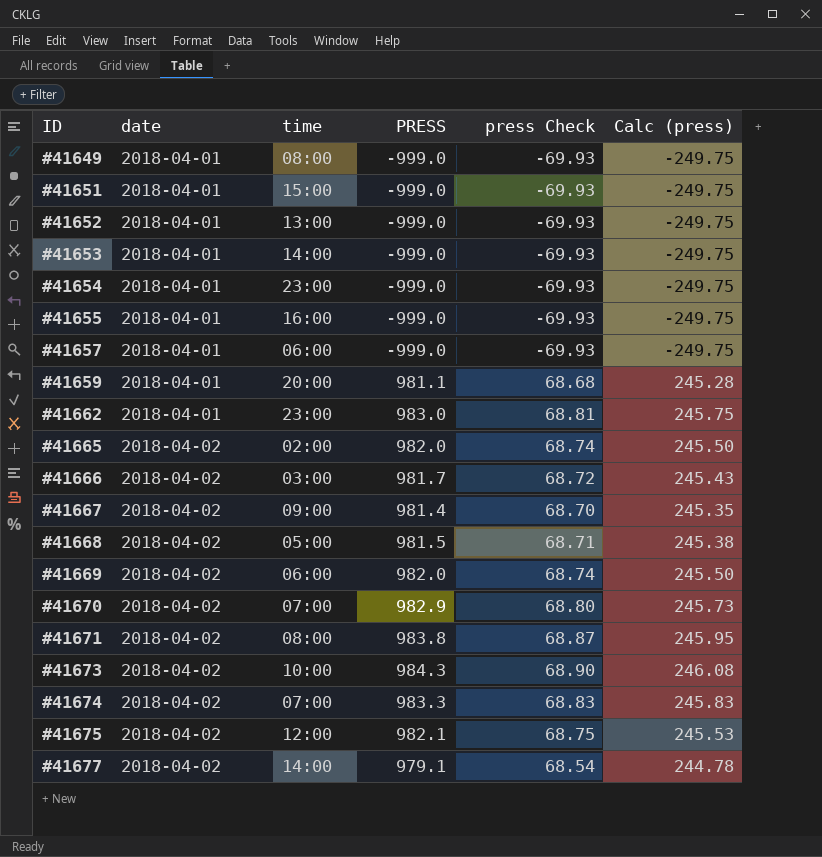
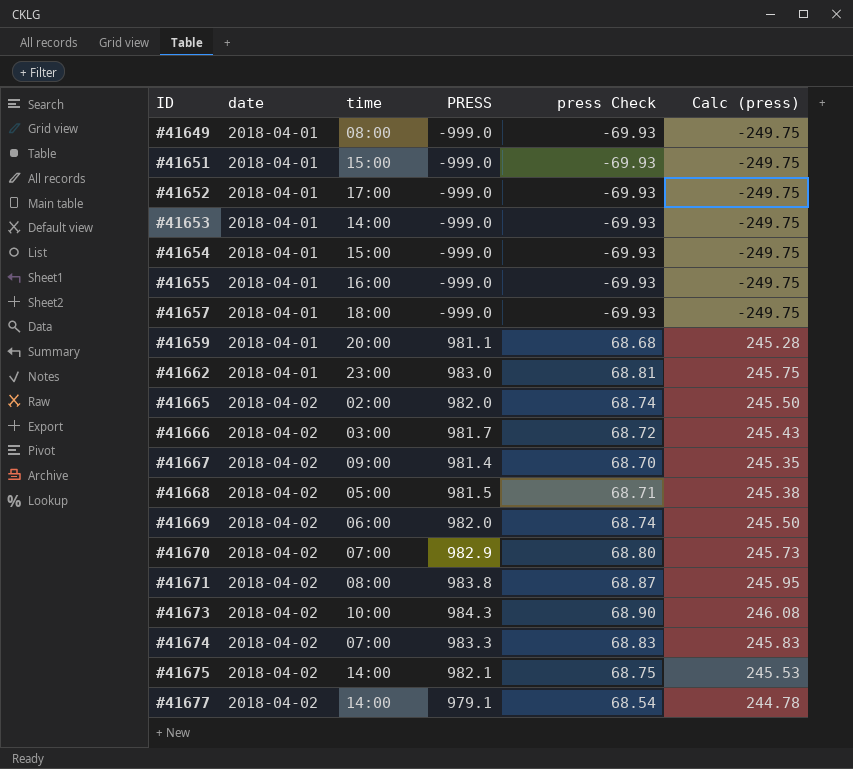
#41652 | time: 13:00 -> 17:00
#41654 | time: 23:00 -> 15:00
#41657 | time: 06:00 -> 18:00
#41675 | time: 12:00 -> 14:00

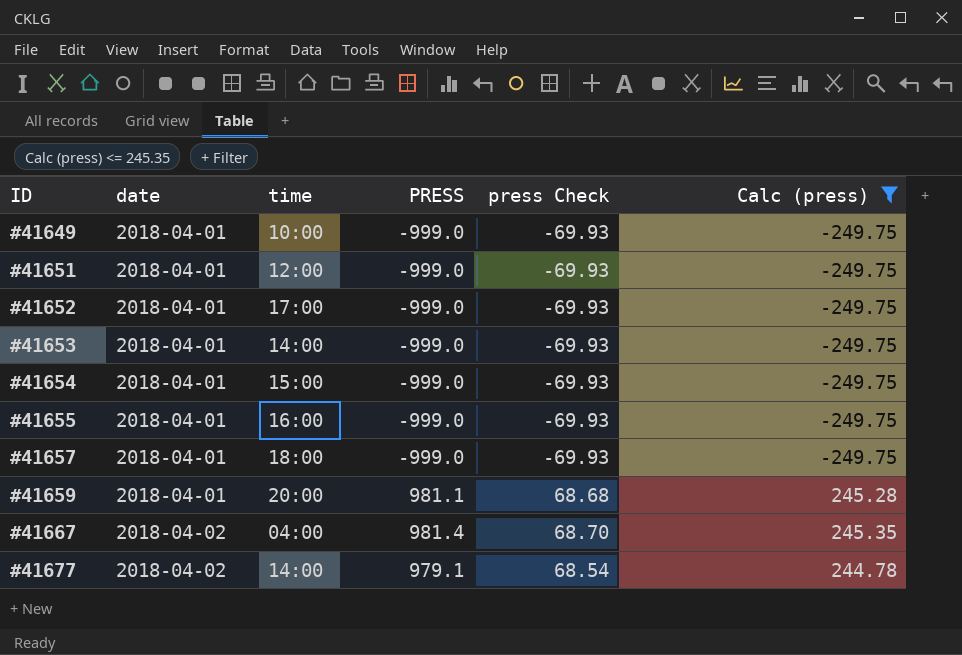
filter: none -> Calc (press) <= 245.35
#41649 | time: 08:00 -> 10:00
#41651 | time: 15:00 -> 12:00
#41667 | time: 09:00 -> 04:00

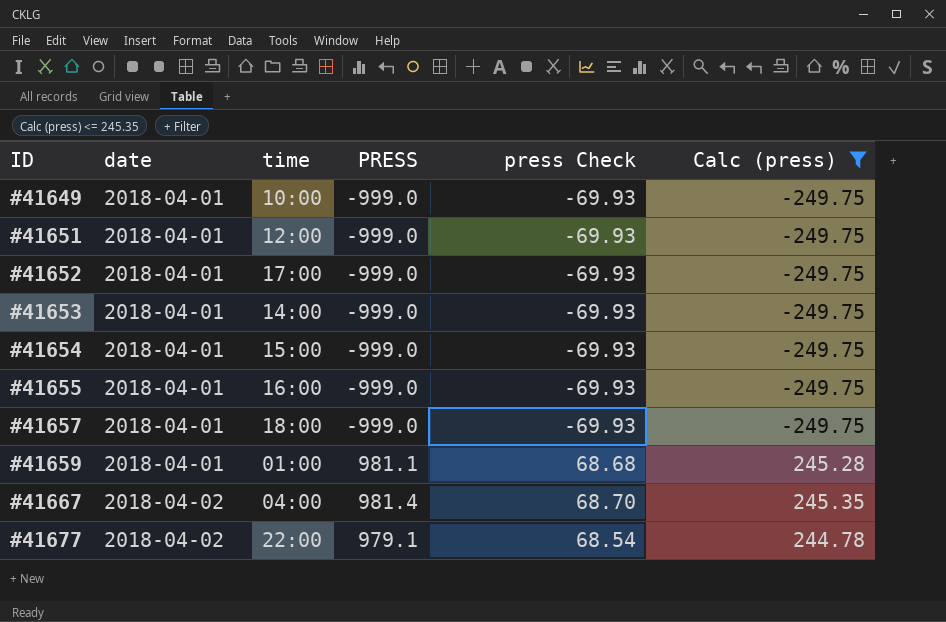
#41659 | time: 20:00 -> 01:00
#41677 | time: 14:00 -> 22:00

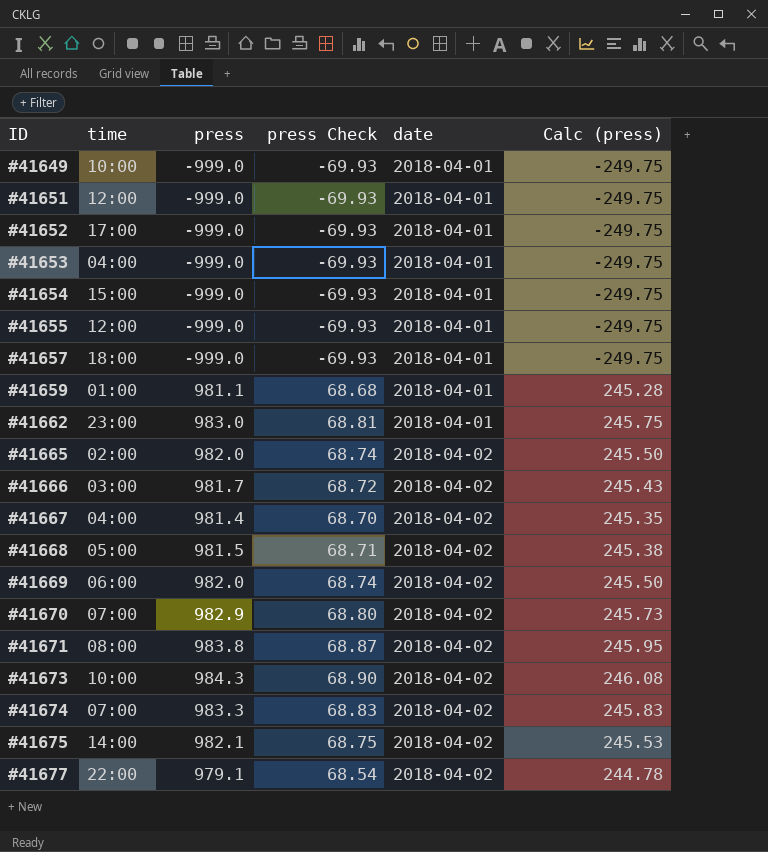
filter: Calc (press) <= 245.35 -> none
column name: PRESS -> press
column date | position: 2 -> 5
#41653 | time: 14:00 -> 04:00
#41655 | time: 16:00 -> 12:00

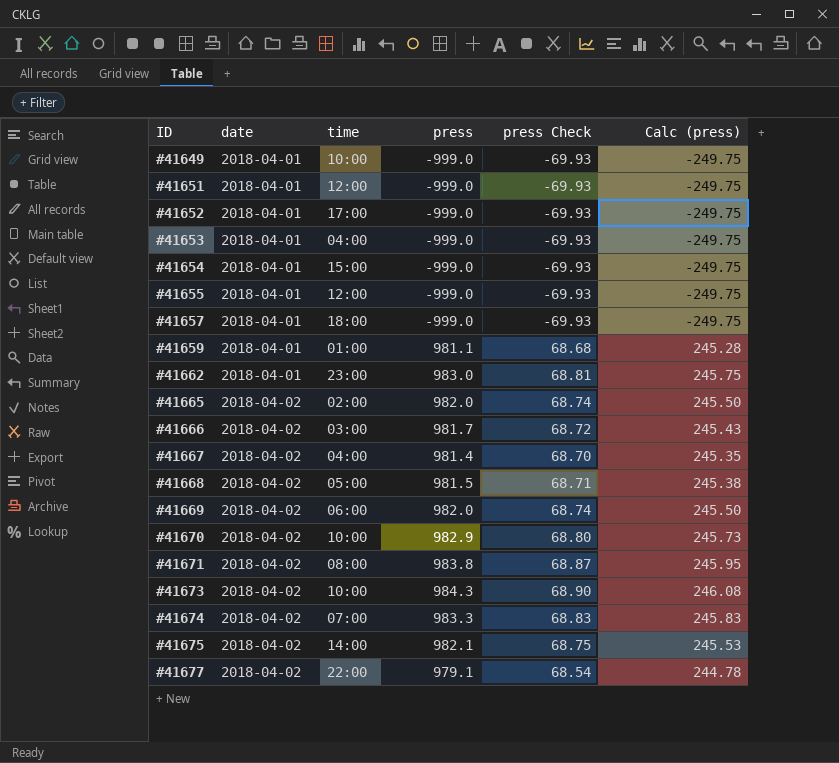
column date | position: 5 -> 2
#41670 | time: 07:00 -> 10:00

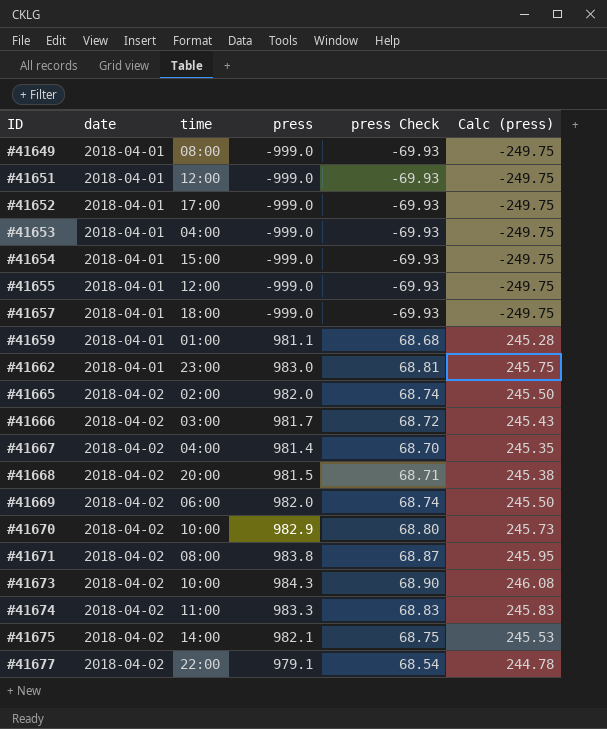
#41649 | time: 10:00 -> 08:00
#41668 | time: 05:00 -> 20:00
#41674 | time: 07:00 -> 11:00

